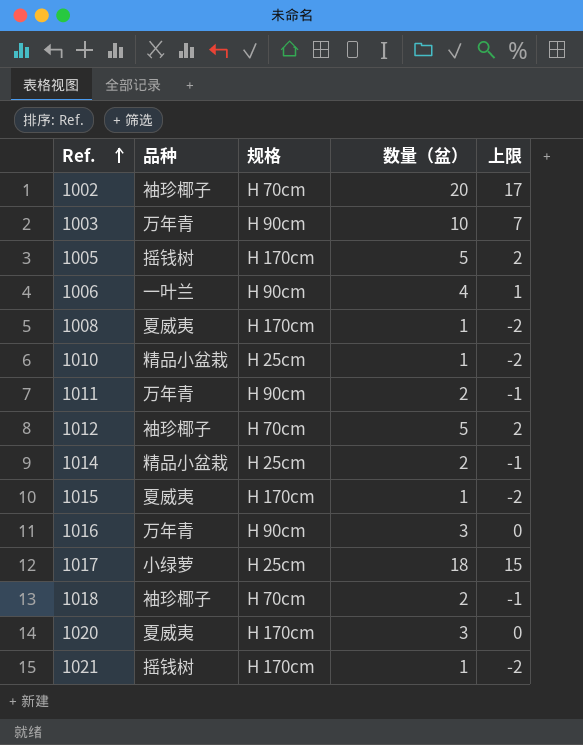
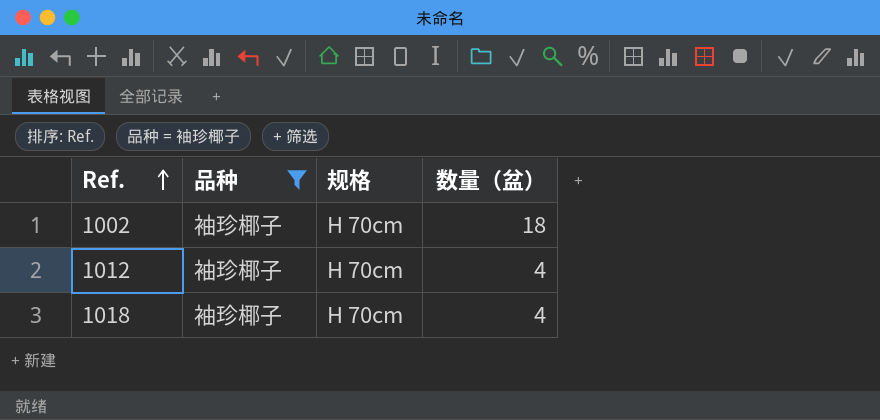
filter: none -> 品种 = 袖珍椰子
column 上限 | formula: [数量（盆）] - 3 -> none
1002 | 数量（盆）: 20 -> 18
1012 | 数量（盆）: 5 -> 4
1018 | 数量（盆）: 2 -> 4

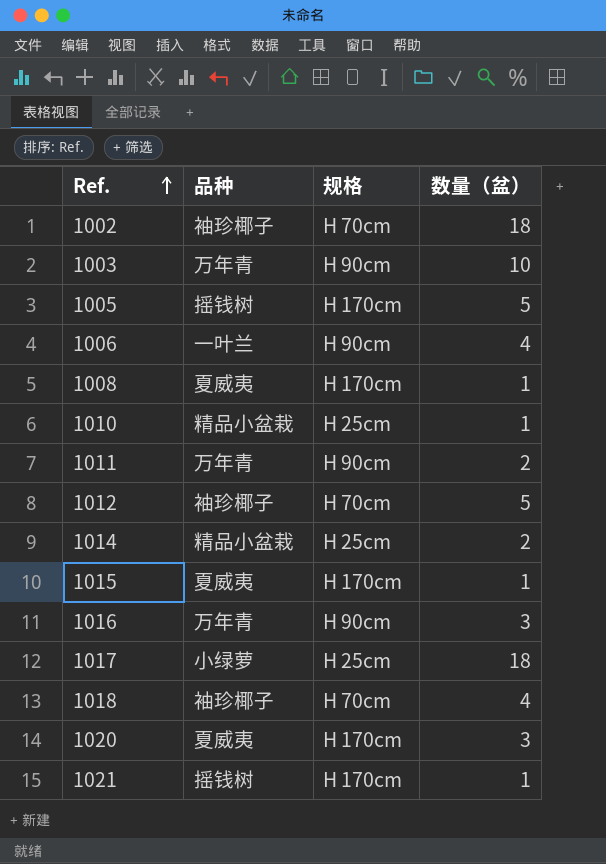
filter: 品种 = 袖珍椰子 -> none
1012 | 数量（盆）: 4 -> 5

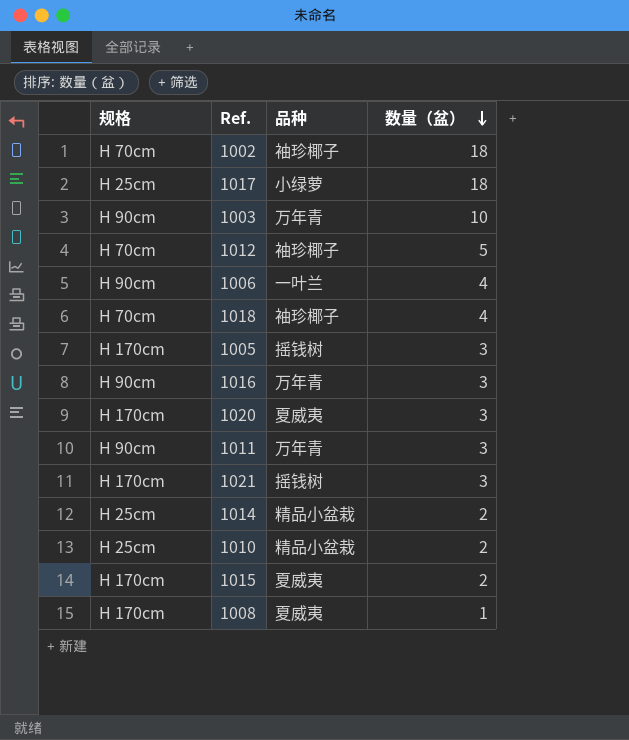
row order: Ref. ascending -> 数量（盆） descending
column 规格 | position: 3 -> 1
1005 | 数量（盆）: 5 -> 3
1011 | 数量（盆）: 2 -> 3
1021 | 数量（盆）: 1 -> 3
1010 | 数量（盆）: 1 -> 2
1015 | 数量（盆）: 1 -> 2

